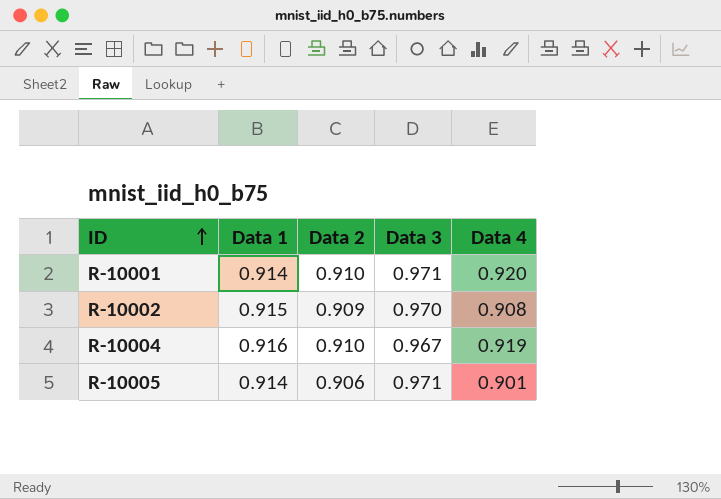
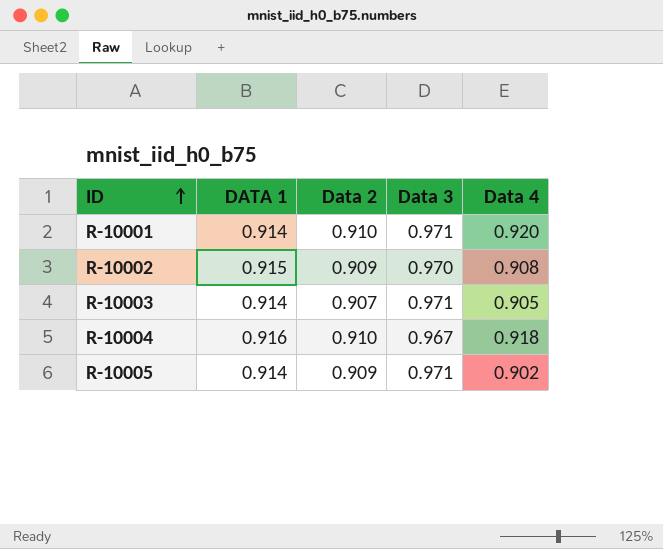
column name: Data 1 -> DATA 1
row R-10003: none -> 0.914 | 0.907 | 0.971 | 0.905
R-10004 | Data 4: 0.919 -> 0.918
R-10005 | Data 2: 0.906 -> 0.909
R-10005 | Data 4: 0.901 -> 0.902

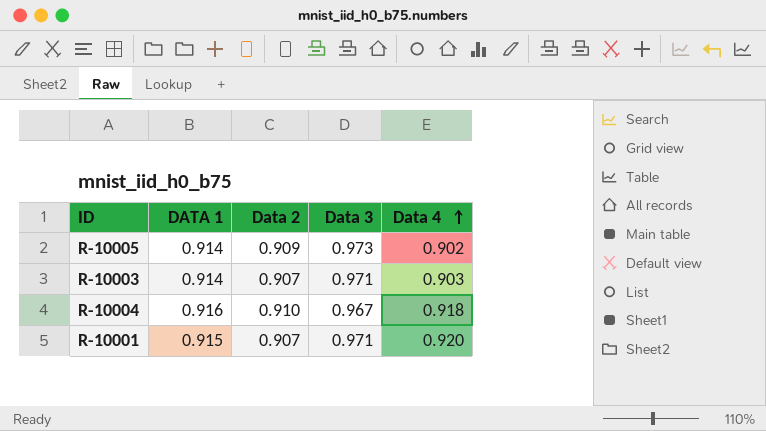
row order: ID ascending -> Data 4 ascending
row R-10002: 0.915 | 0.909 | 0.970 | 0.908 -> none
R-10005 | Data 3: 0.971 -> 0.973
R-10003 | Data 4: 0.905 -> 0.903
R-10001 | DATA 1: 0.914 -> 0.915
R-10001 | Data 2: 0.910 -> 0.907

